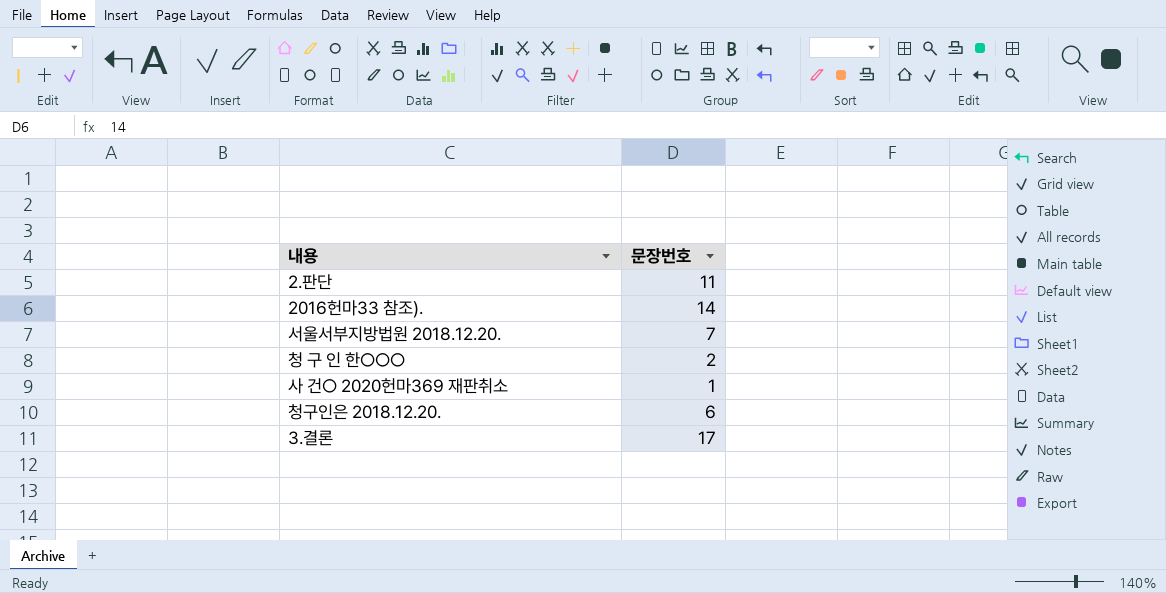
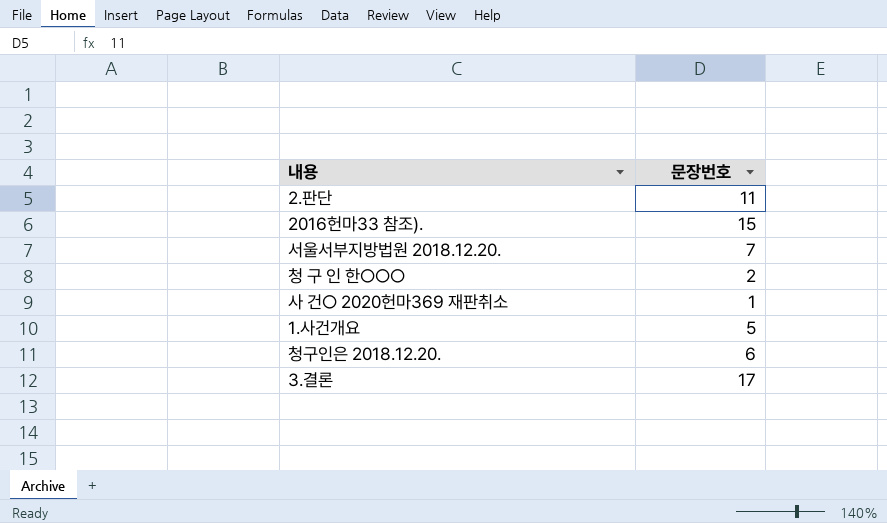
2016헌마33 참조). | 문장번호: 14 -> 15
row 1.사건개요: none -> 5

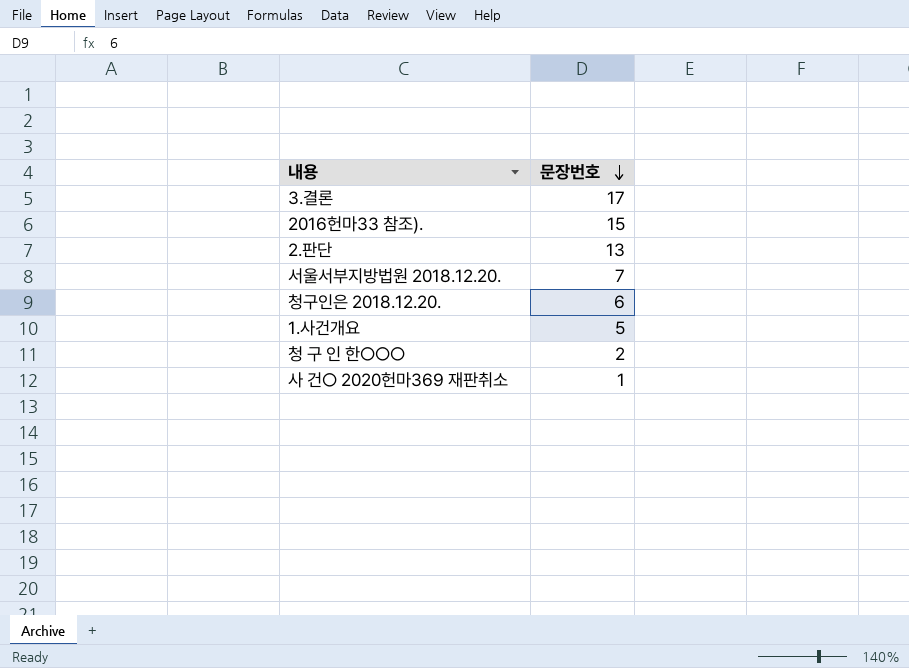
row order: none -> 문장번호 descending
2.판단 | 문장번호: 11 -> 13

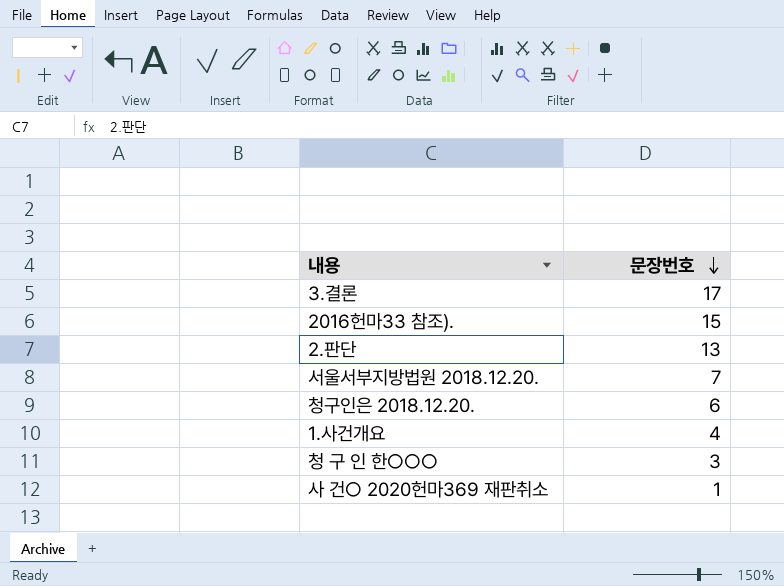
1.사건개요 | 문장번호: 5 -> 4
청 구 인 한○○○ | 문장번호: 2 -> 3

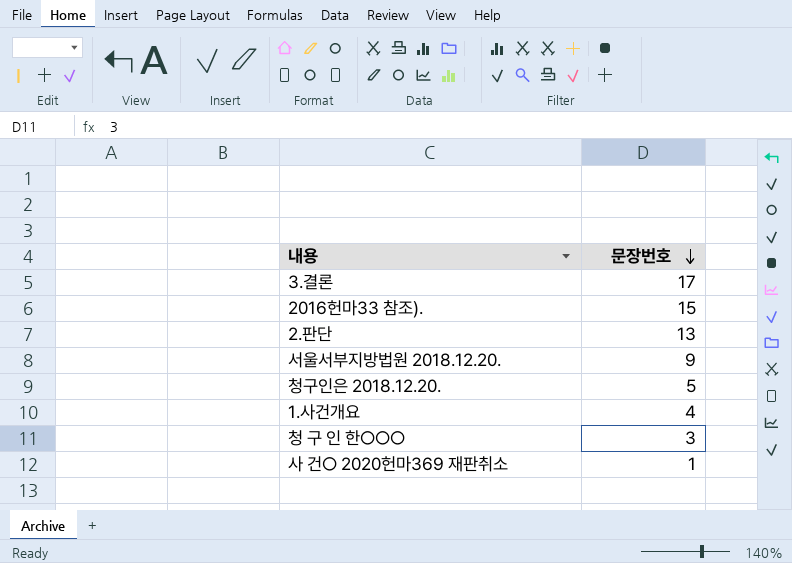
서울서부지방법원 2018.12.20. | 문장번호: 7 -> 9
청구인은 2018.12.20. | 문장번호: 6 -> 5

